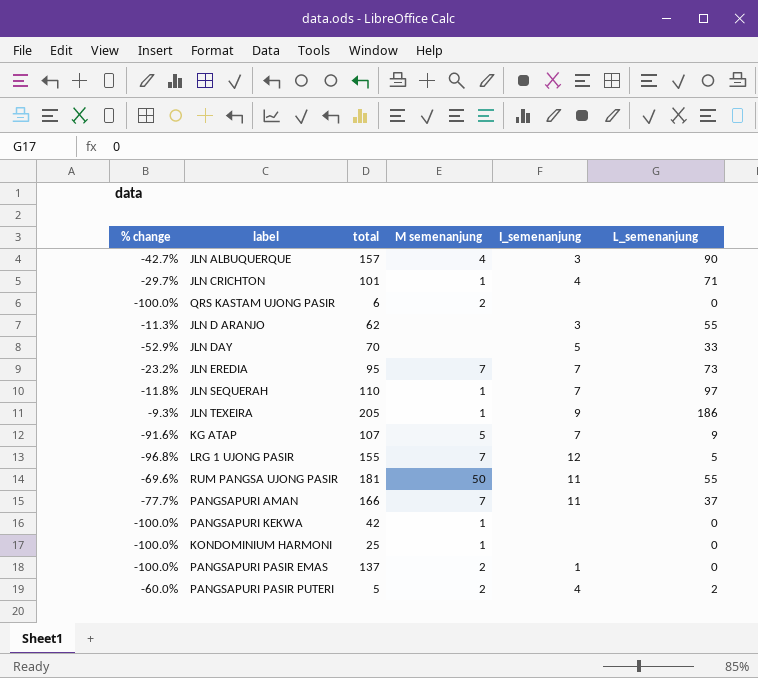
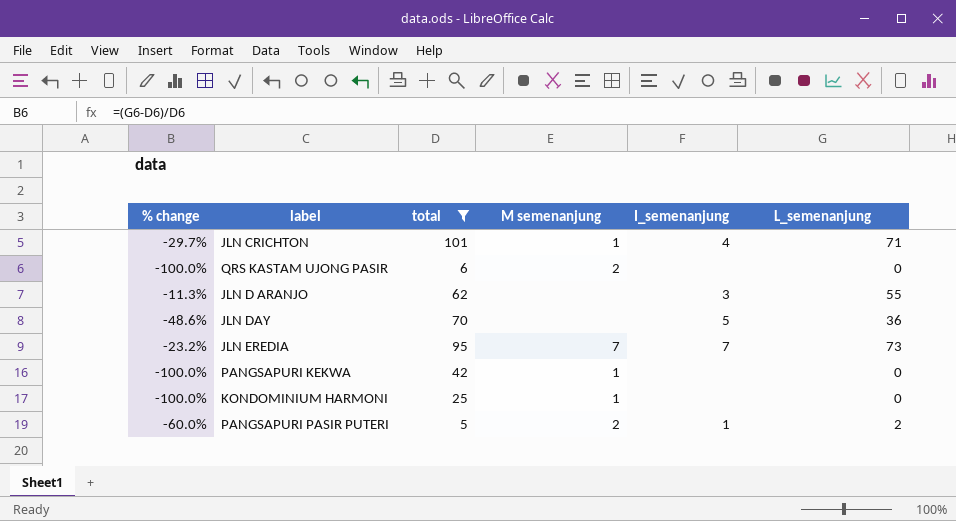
filter: none -> total <= 101
JLN DAY | % change: -52.9% -> -48.6%
JLN DAY | L_semenanjung: 33 -> 36
PANGSAPURI PASIR PUTERI | I_semenanjung: 4 -> 1

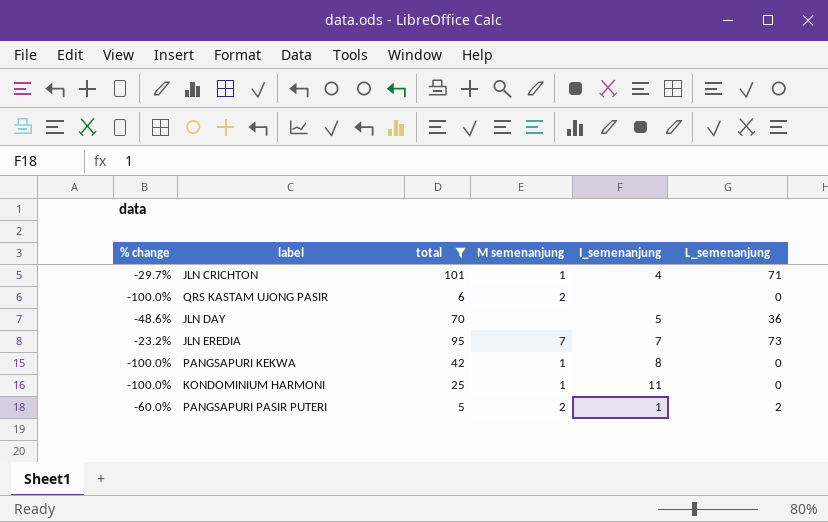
row JLN D ARANJO: -11.3% | 62 | none | 3 | 55 -> none
PANGSAPURI KEKWA | I_semenanjung: none -> 8
KONDOMINIUM HARMONI | I_semenanjung: none -> 11

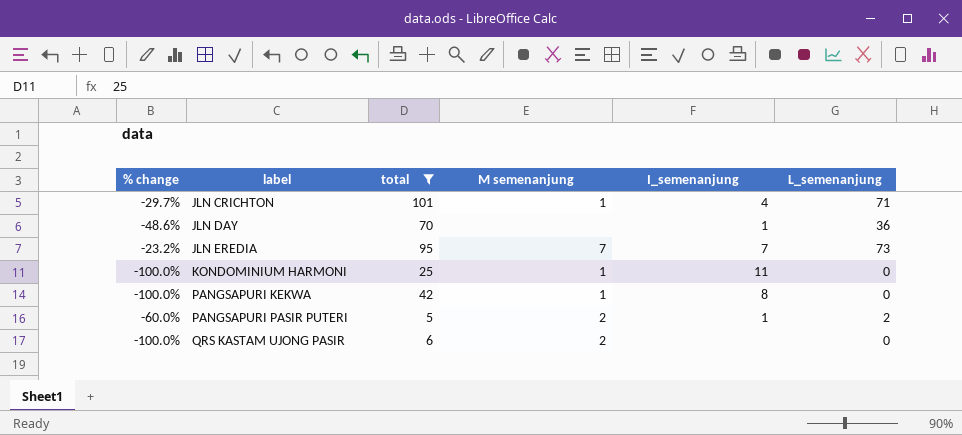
row order: none -> label ascending
JLN DAY | I_semenanjung: 5 -> 1

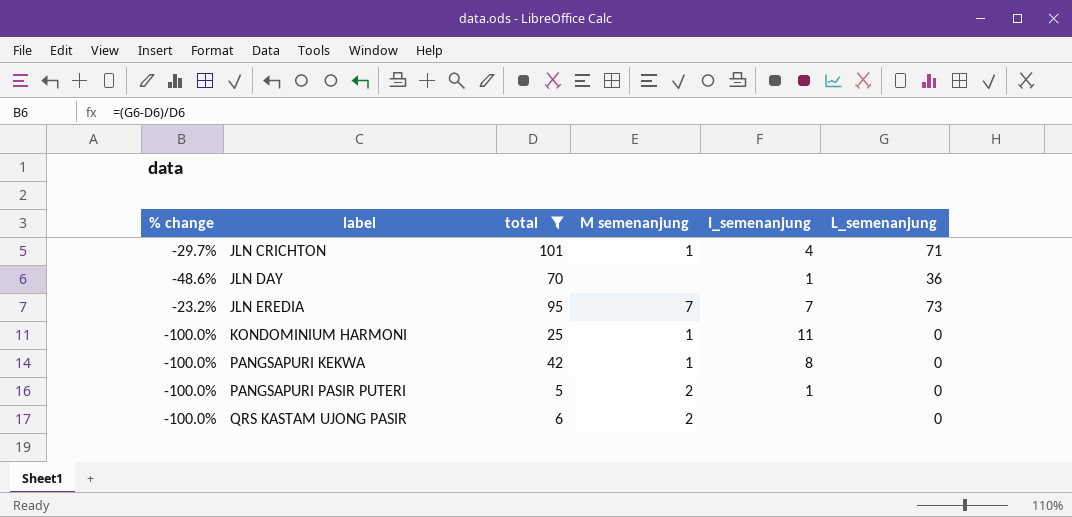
PANGSAPURI PASIR PUTERI | % change: -60.0% -> -100.0%
PANGSAPURI PASIR PUTERI | L_semenanjung: 2 -> 0

